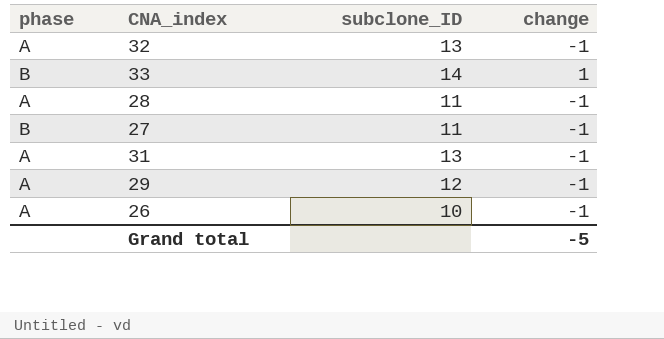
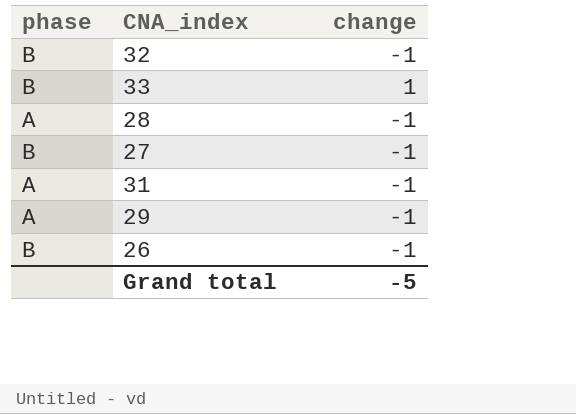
column subclone_ID | position: 3 -> none
32 | phase: A -> B
26 | phase: A -> B

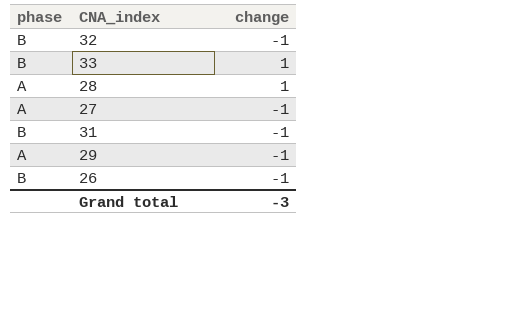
28 | change: -1 -> 1
27 | phase: B -> A
31 | phase: A -> B
Grand total | change: -5 -> -3

